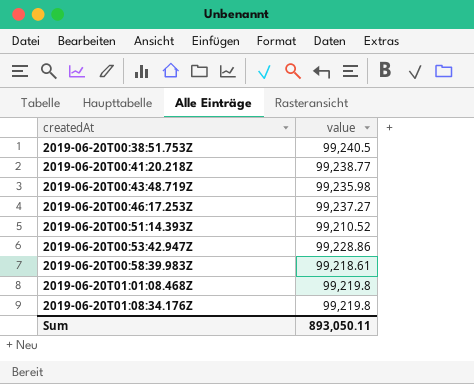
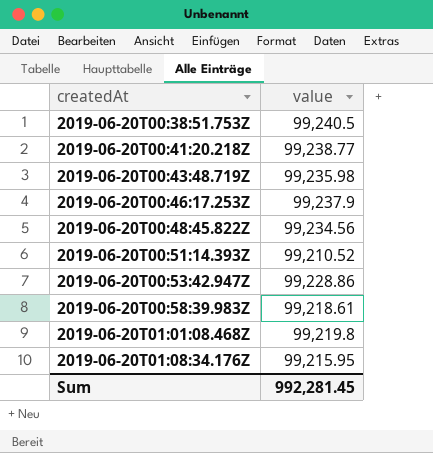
2019-06-20T00:46:17.253Z | value: 99,237.27 -> 99,237.9
row 2019-06-20T00:48:45.822Z: none -> 99,234.56
2019-06-20T01:08:34.176Z | value: 99,219.8 -> 99,215.95
Sum | value: 893,050.11 -> 992,281.45

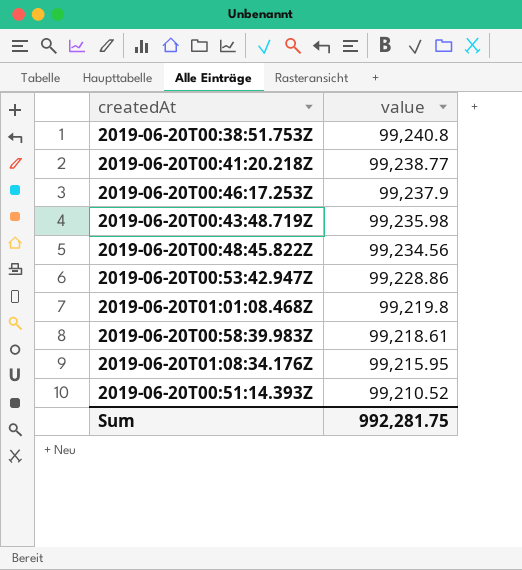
row order: createdAt ascending -> value descending
2019-06-20T00:38:51.753Z | value: 99,240.5 -> 99,240.8
Sum | value: 992,281.45 -> 992,281.75

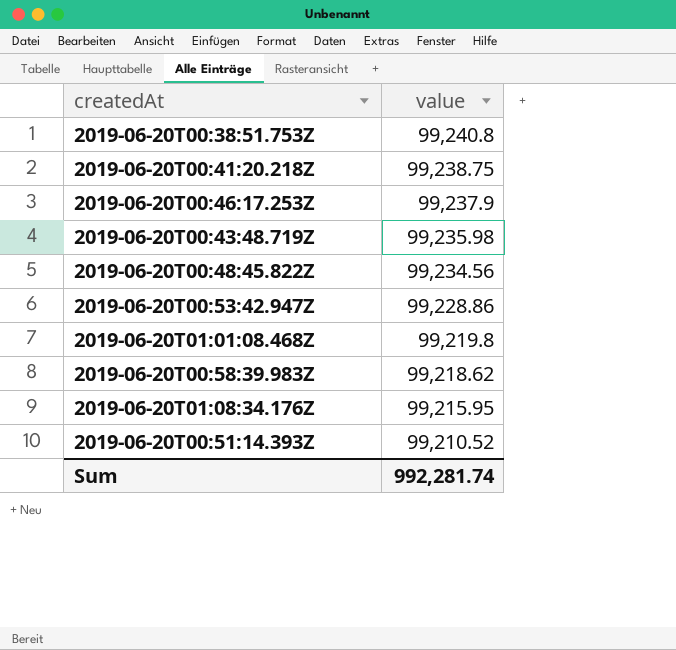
2019-06-20T00:41:20.218Z | value: 99,238.77 -> 99,238.75
2019-06-20T00:58:39.983Z | value: 99,218.61 -> 99,218.62
Sum | value: 992,281.75 -> 992,281.74

